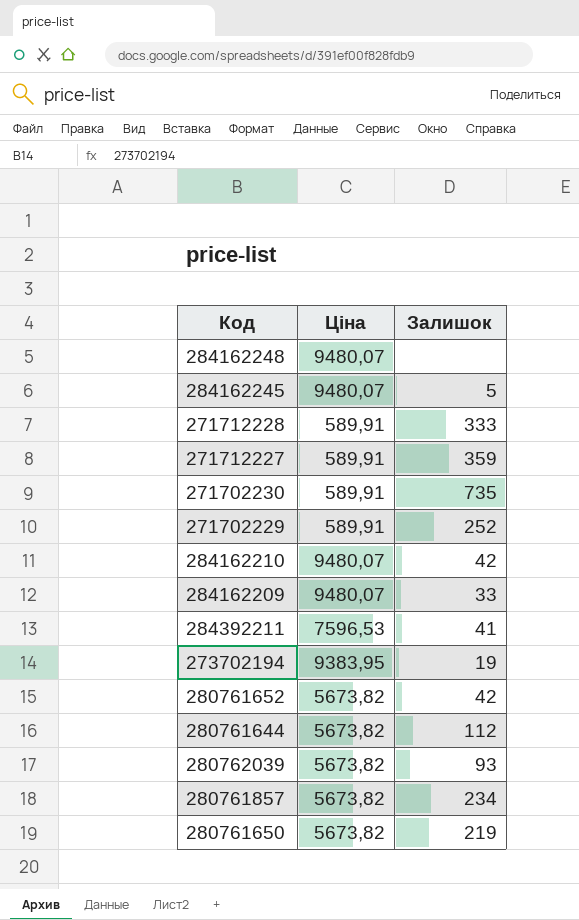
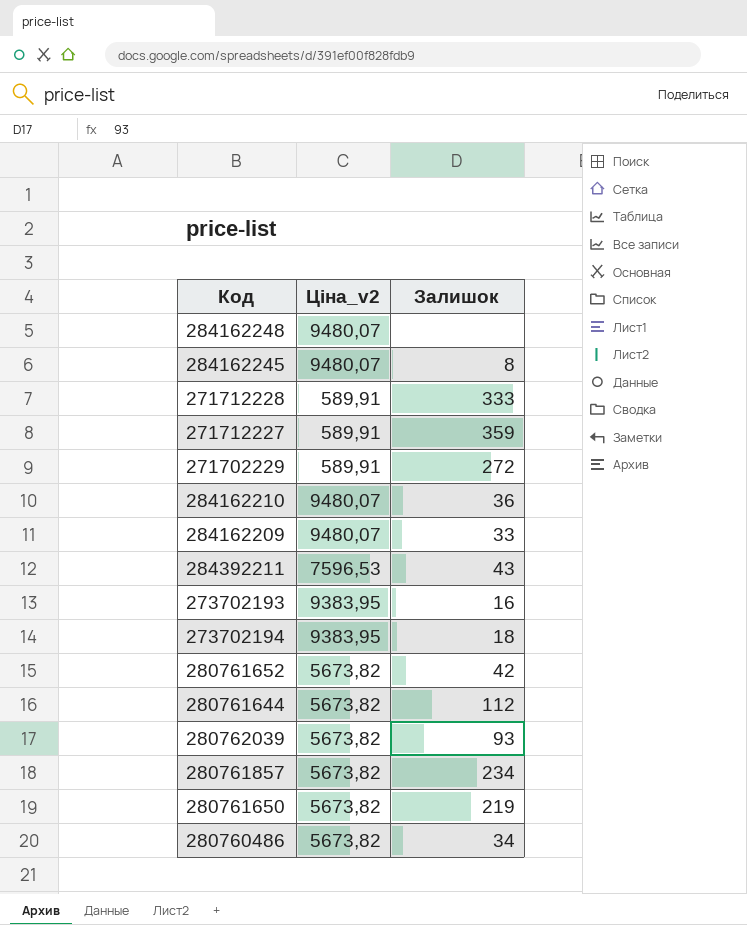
column name: Ціна -> Ціна_v2
row 271702230: 589,91 | 735 -> none
284162245 | Залишок: 5 -> 8
271702229 | Залишок: 252 -> 272
284162210 | Залишок: 42 -> 36
284392211 | Залишок: 41 -> 43
row 273702193: none -> 9383,95 | 16
273702194 | Залишок: 19 -> 18
row 280760486: none -> 5673,82 | 34

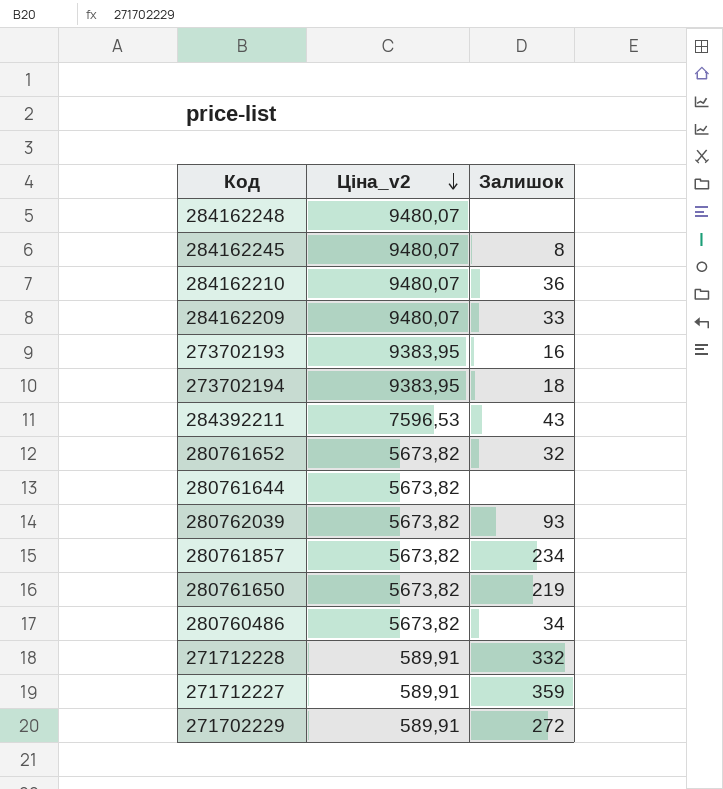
row order: none -> Ціна_v2 descending
280761652 | Залишок: 42 -> 32
280761644 | Залишок: 112 -> none
271712228 | Залишок: 333 -> 332

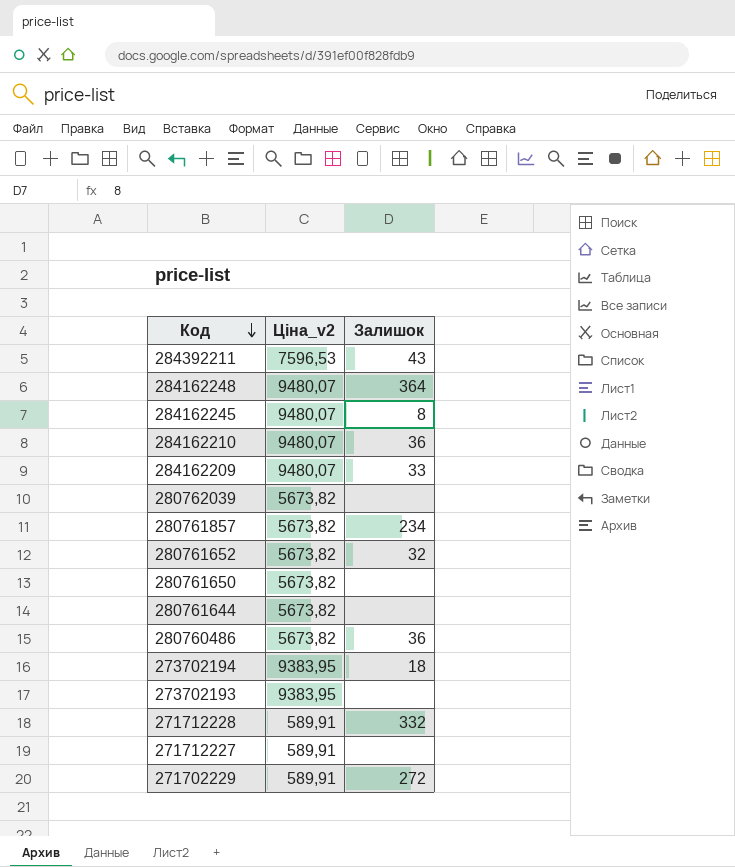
row order: Ціна_v2 descending -> Код descending
284162248 | Залишок: none -> 364
280762039 | Залишок: 93 -> none
280761650 | Залишок: 219 -> none
280760486 | Залишок: 34 -> 36
273702193 | Залишок: 16 -> none
271712227 | Залишок: 359 -> none

